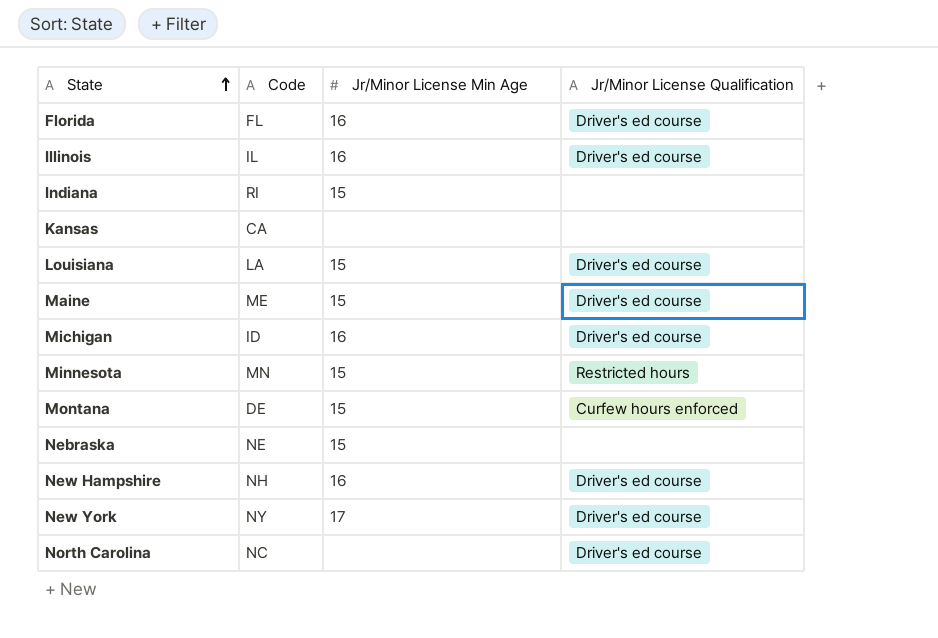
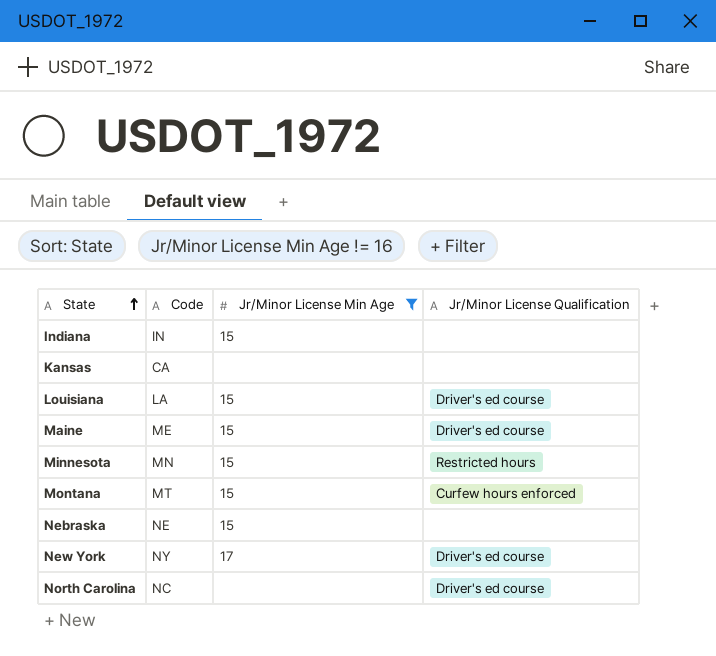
filter: none -> Jr/Minor License Min Age != 16
Indiana | Code: RI -> IN
Montana | Code: DE -> MT

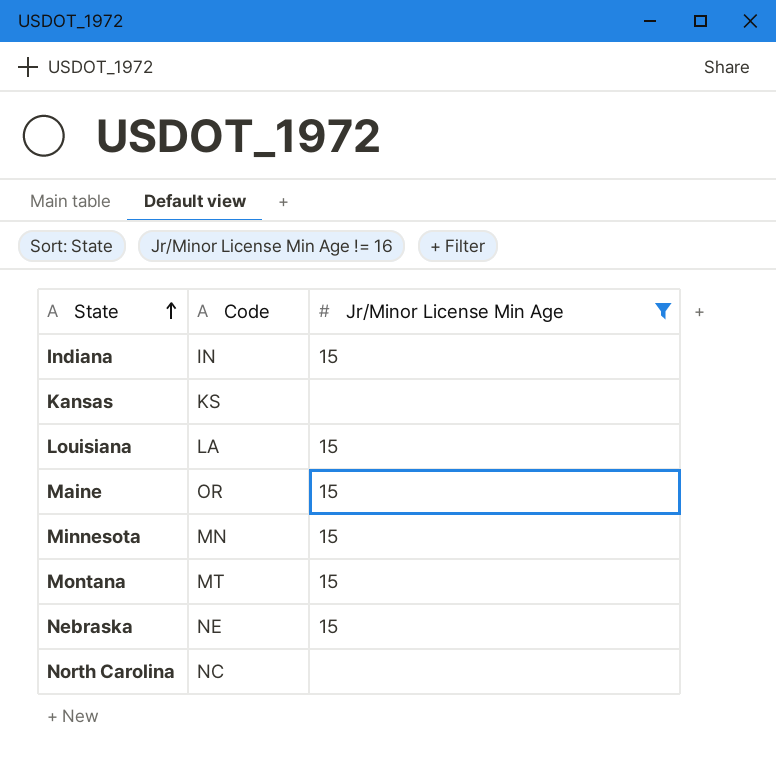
column Jr/Minor License Qualification | position: 4 -> none
row New York: NY | 17 | Driver's ed course -> none
Kansas | Code: CA -> KS
Maine | Code: ME -> OR

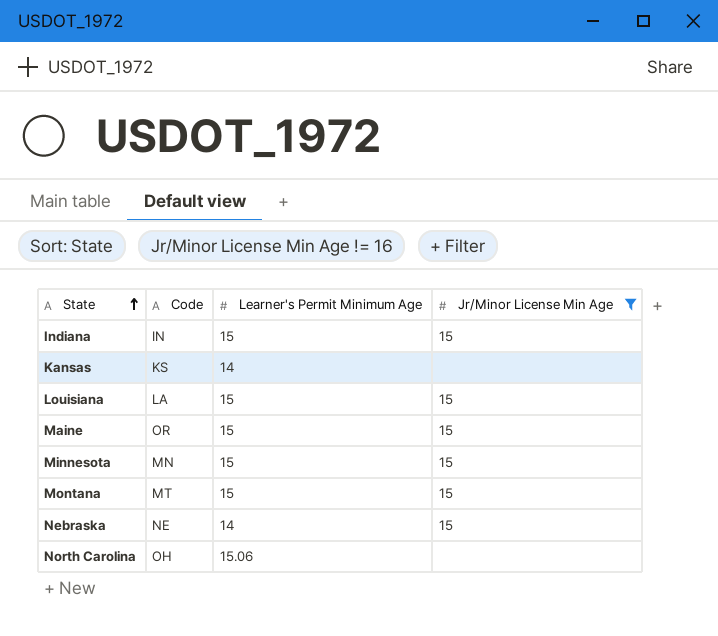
column Learner's Permit Minimum Age | position: none -> 3
North Carolina | Code: NC -> OH

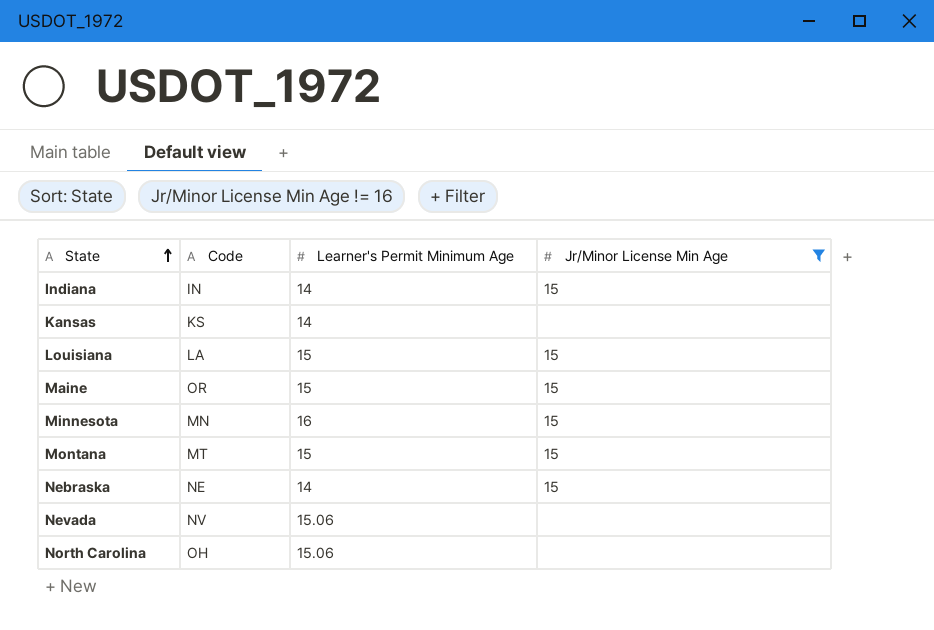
Indiana | Learner's Permit Minimum Age: 15 -> 14
Minnesota | Learner's Permit Minimum Age: 15 -> 16
row Nevada: none -> NV | 15.06 | none

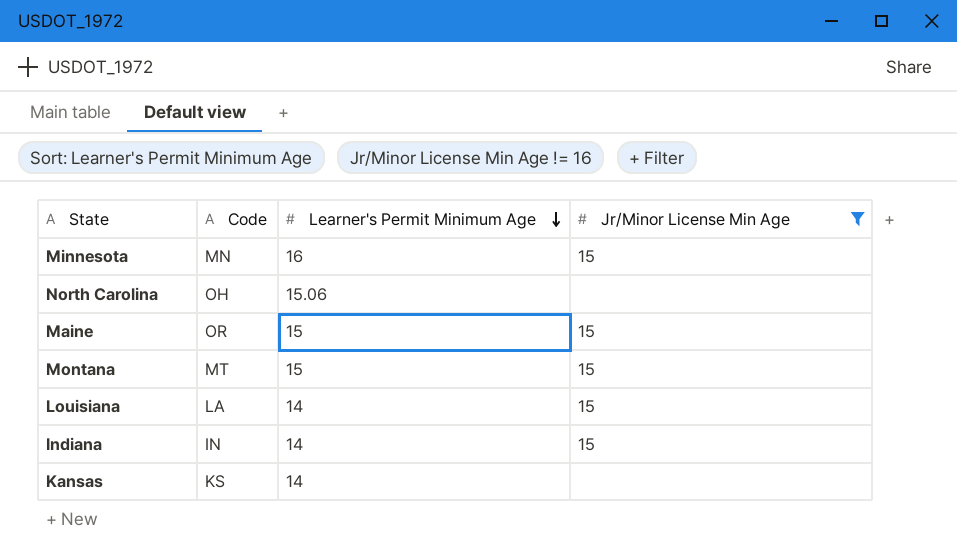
row order: State ascending -> Learner's Permit Minimum Age descending
row Nebraska: NE | 14 | 15 -> none
row Nevada: NV | 15.06 | none -> none
Louisiana | Learner's Permit Minimum Age: 15 -> 14

